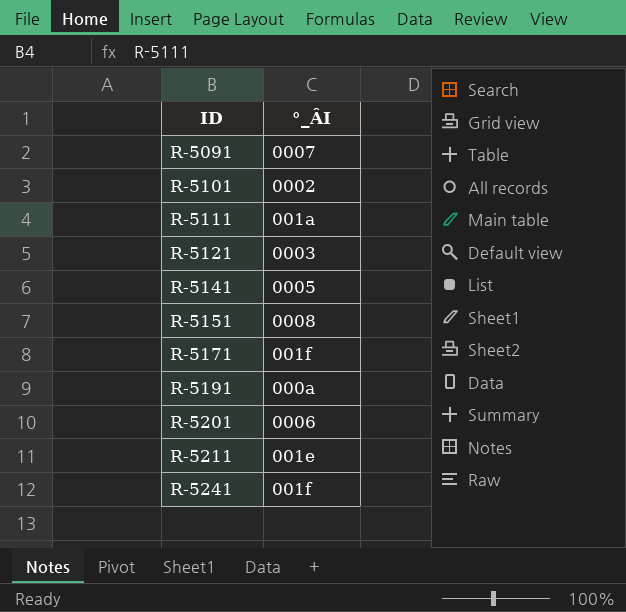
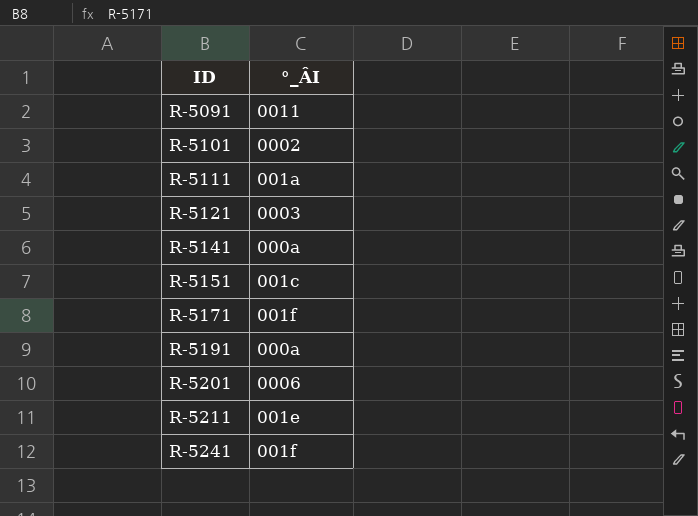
R-5091 | °_ÂI: 0007 -> 0011
R-5141 | °_ÂI: 0005 -> 000a
R-5151 | °_ÂI: 0008 -> 001c

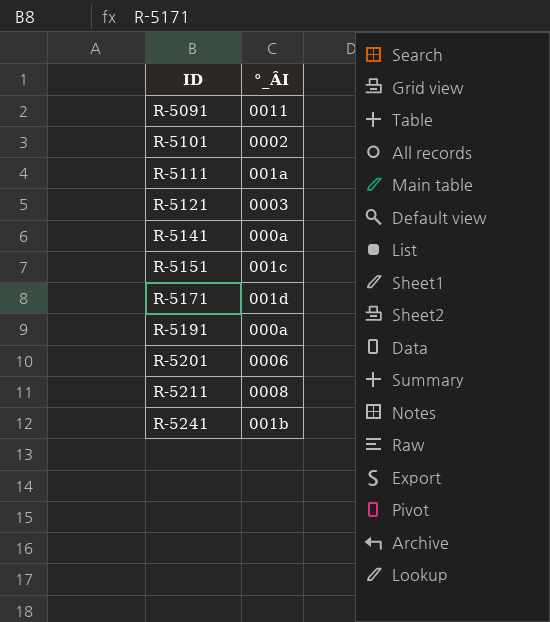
R-5171 | °_ÂI: 001f -> 001d
R-5211 | °_ÂI: 001e -> 0008
R-5241 | °_ÂI: 001f -> 001b

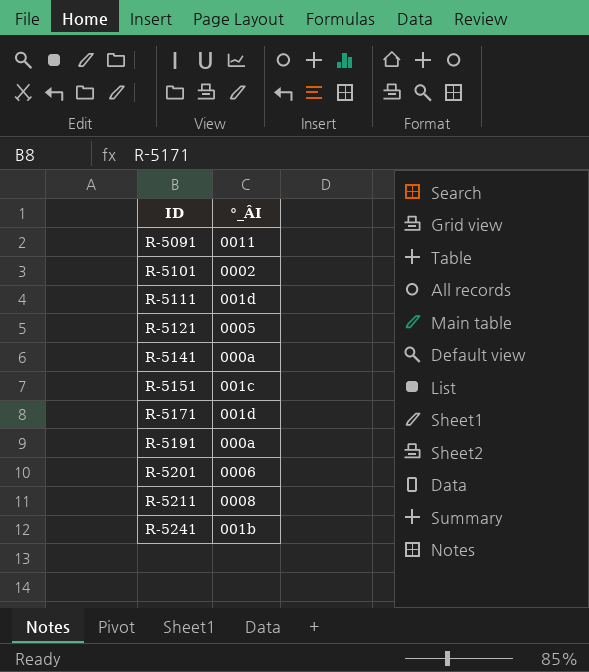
R-5111 | °_ÂI: 001a -> 001d
R-5121 | °_ÂI: 0003 -> 0005

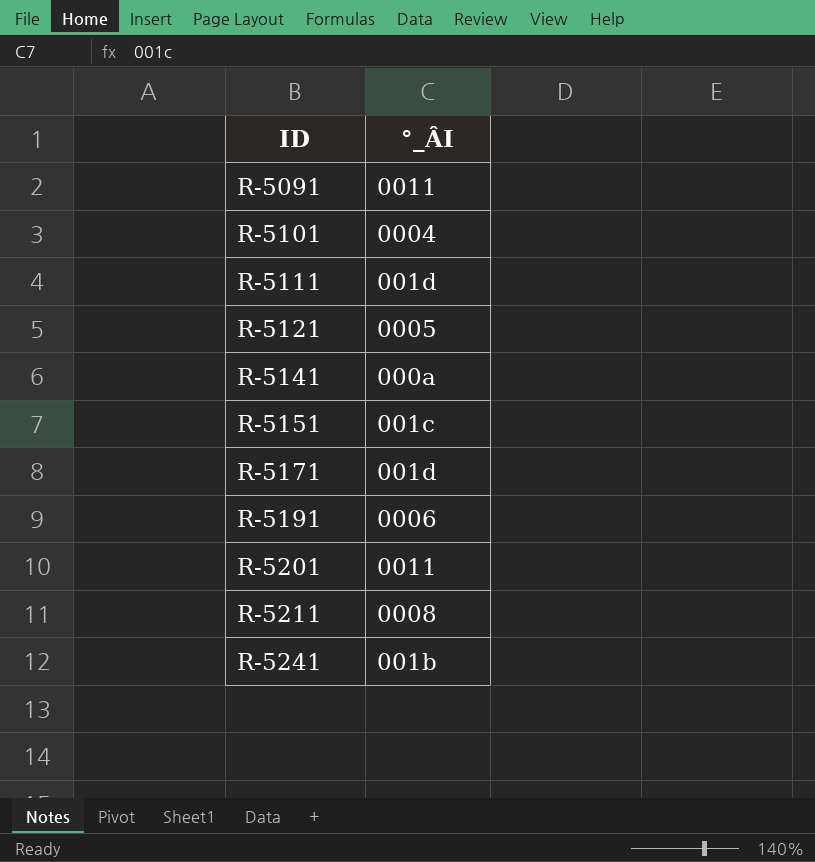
R-5101 | °_ÂI: 0002 -> 0004
R-5191 | °_ÂI: 000a -> 0006
R-5201 | °_ÂI: 0006 -> 0011

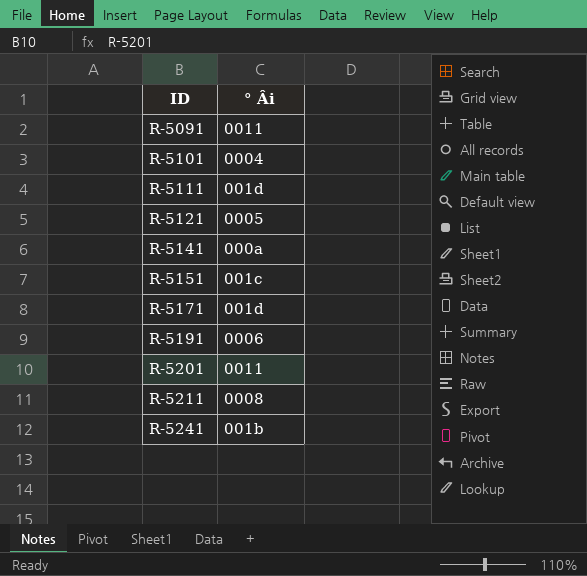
column name: °_ÂI -> ° Âi

